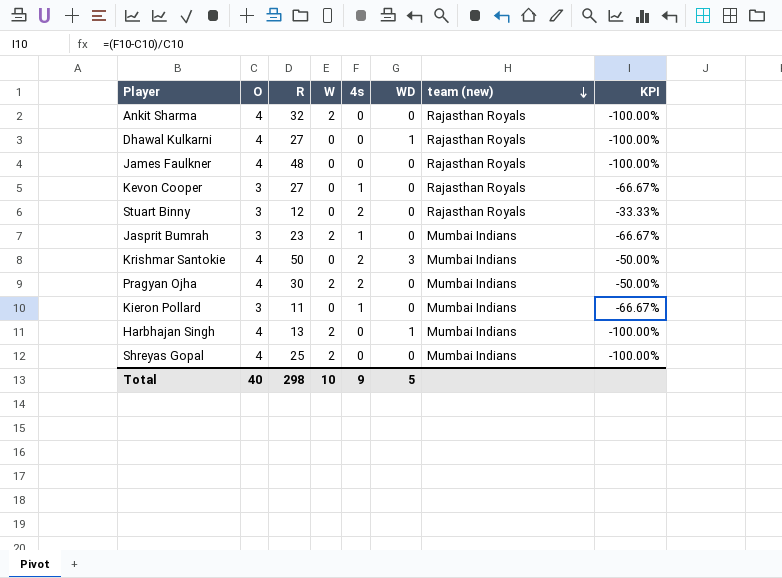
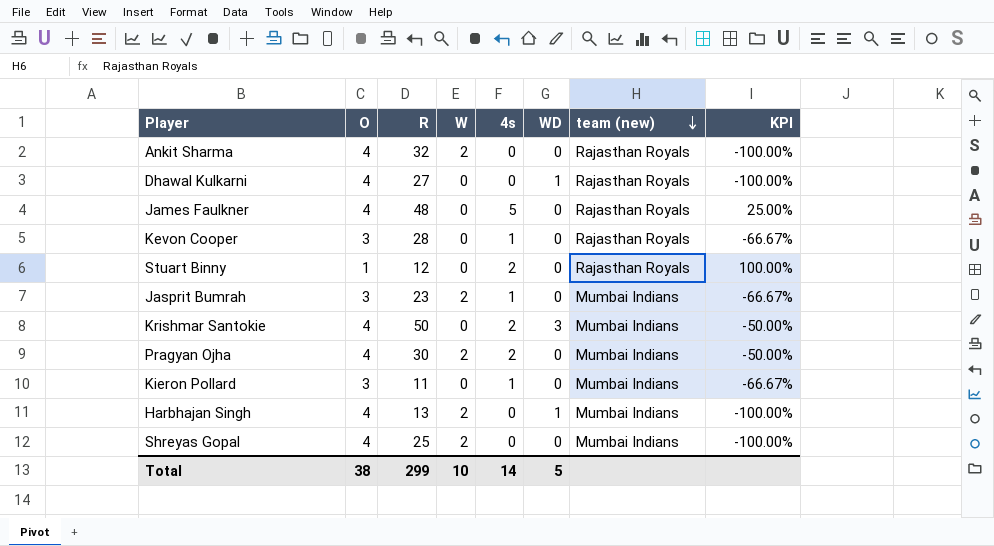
James Faulkner | 4s: 0 -> 5
James Faulkner | KPI: -100.00% -> 25.00%
Kevon Cooper | R: 27 -> 28
Stuart Binny | O: 3 -> 1
Stuart Binny | KPI: -33.33% -> 100.00%
Total | O: 40 -> 38
Total | R: 298 -> 299
Total | 4s: 9 -> 14

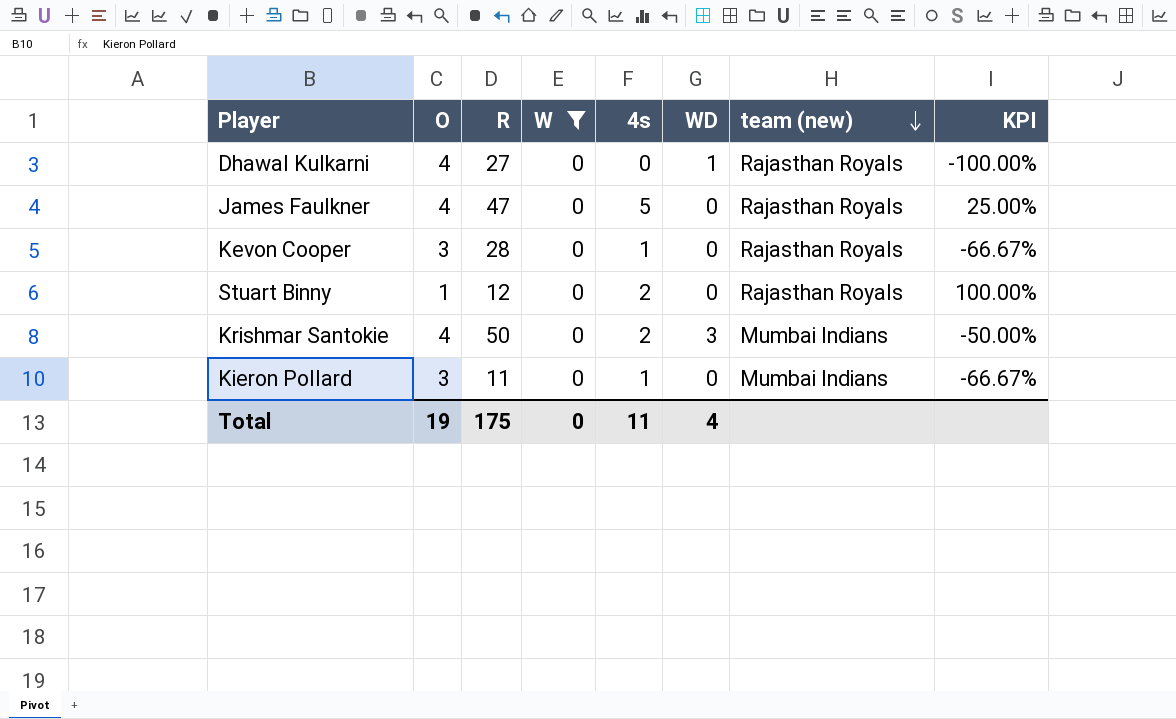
filter: none -> W = 0
James Faulkner | R: 48 -> 47
Total | O: 38 -> 19
Total | R: 299 -> 175
Total | W: 10 -> 0
Total | 4s: 14 -> 11
Total | WD: 5 -> 4

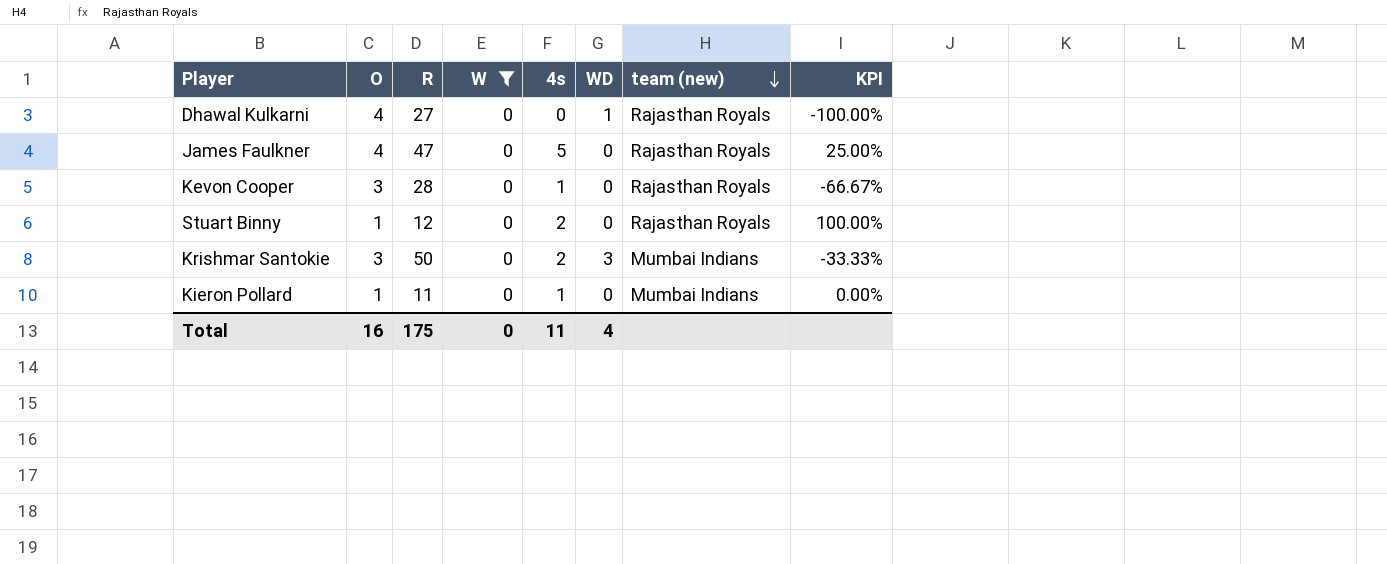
Krishmar Santokie | O: 4 -> 3
Krishmar Santokie | KPI: -50.00% -> -33.33%
Kieron Pollard | O: 3 -> 1
Kieron Pollard | KPI: -66.67% -> 0.00%
Total | O: 19 -> 16

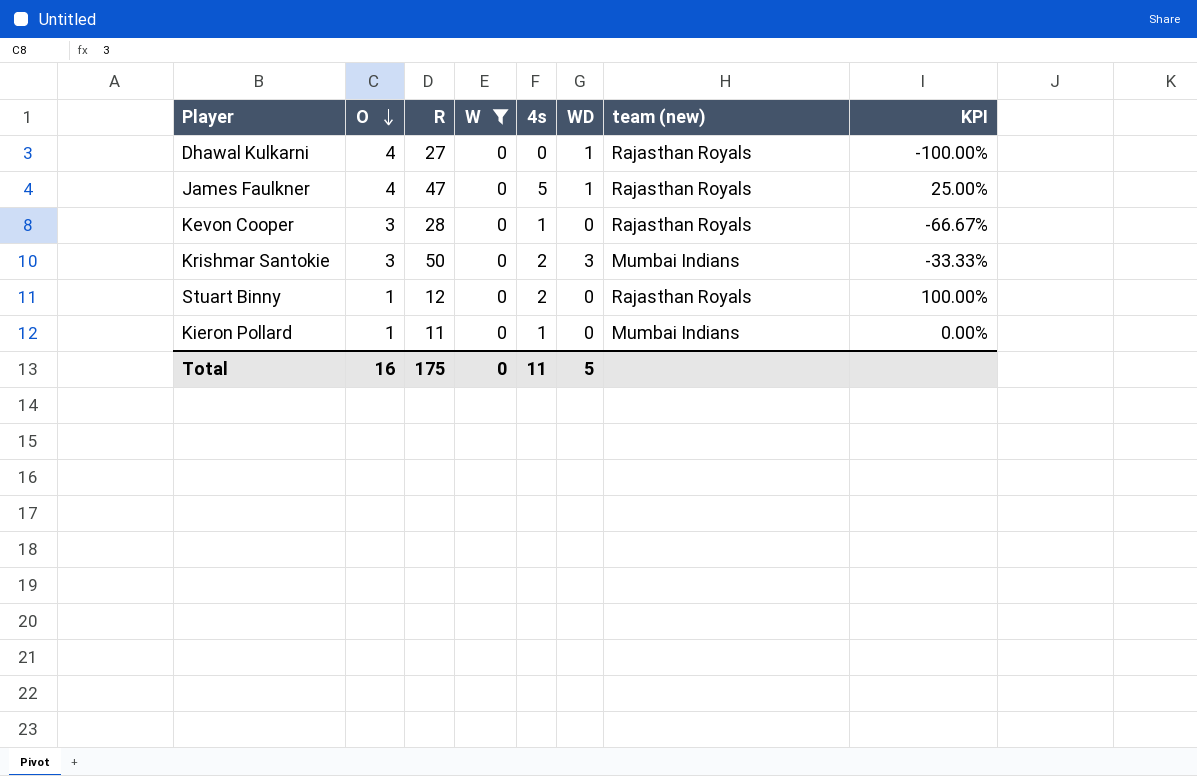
row order: team (new) descending -> O descending
James Faulkner | WD: 0 -> 1
Total | WD: 4 -> 5

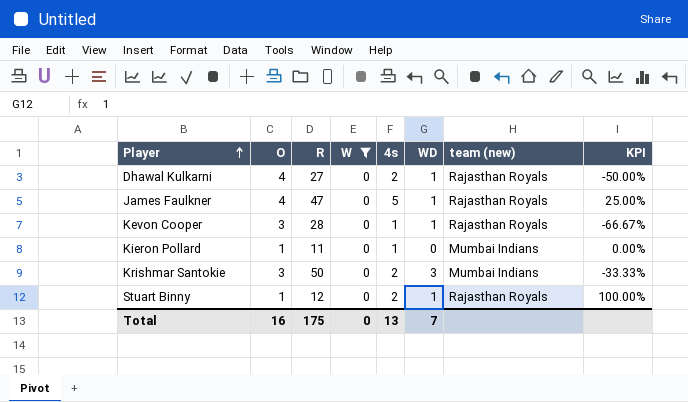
row order: O descending -> Player ascending
Dhawal Kulkarni | 4s: 0 -> 2
Dhawal Kulkarni | KPI: -100.00% -> -50.00%
Kevon Cooper | WD: 0 -> 1
Stuart Binny | WD: 0 -> 1
Total | 4s: 11 -> 13
Total | WD: 5 -> 7

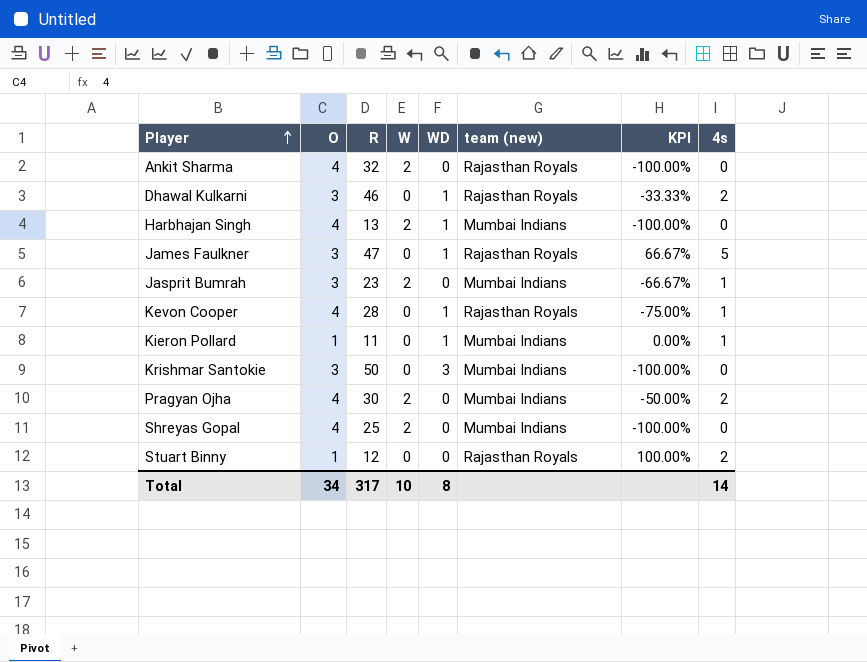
filter: W = 0 -> none
column 4s | position: 5 -> 8
Dhawal Kulkarni | O: 4 -> 3
Dhawal Kulkarni | R: 27 -> 46
Dhawal Kulkarni | KPI: -50.00% -> -33.33%
James Faulkner | O: 4 -> 3
James Faulkner | KPI: 25.00% -> 66.67%
Kevon Cooper | O: 3 -> 4
Kevon Cooper | KPI: -66.67% -> -75.00%
Kieron Pollard | WD: 0 -> 1
Krishmar Santokie | KPI: -33.33% -> -100.00%
Krishmar Santokie | 4s: 2 -> 0
Stuart Binny | WD: 1 -> 0
Total | O: 16 -> 34
Total | R: 175 -> 317
Total | W: 0 -> 10
Total | WD: 7 -> 8
Total | 4s: 13 -> 14

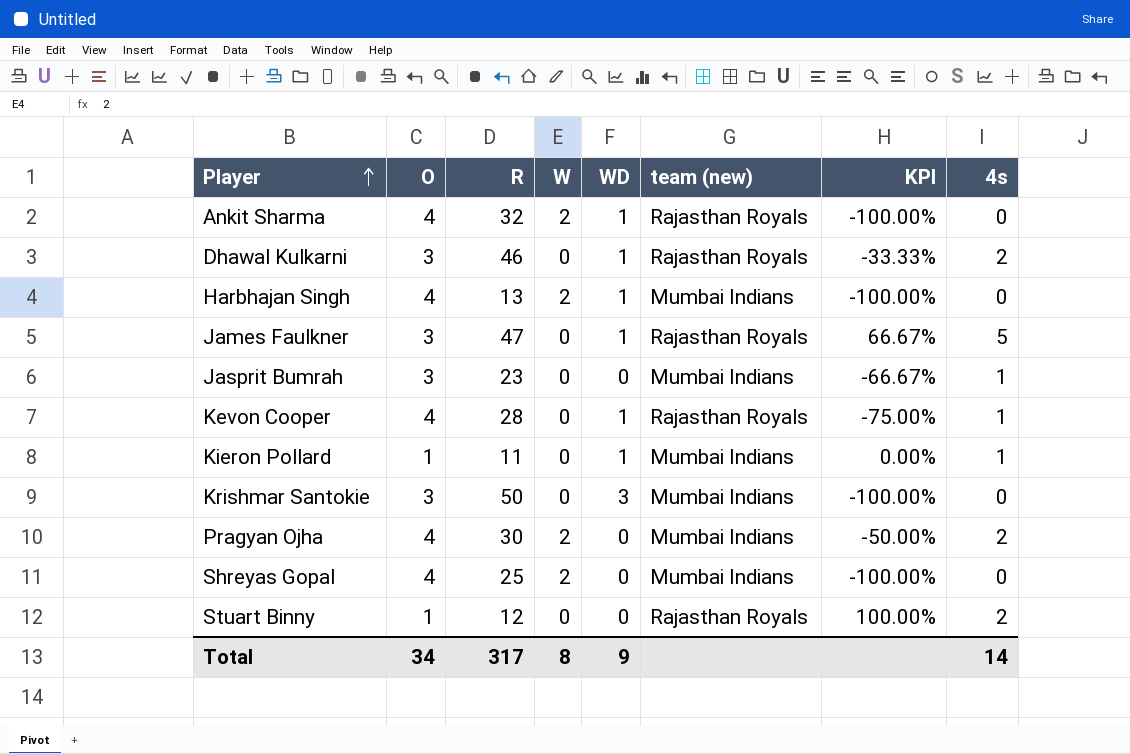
Ankit Sharma | WD: 0 -> 1
Jasprit Bumrah | W: 2 -> 0
Total | W: 10 -> 8
Total | WD: 8 -> 9

